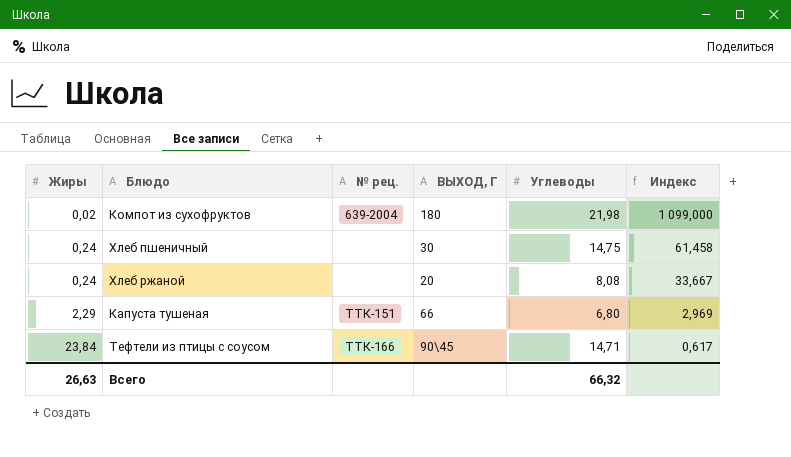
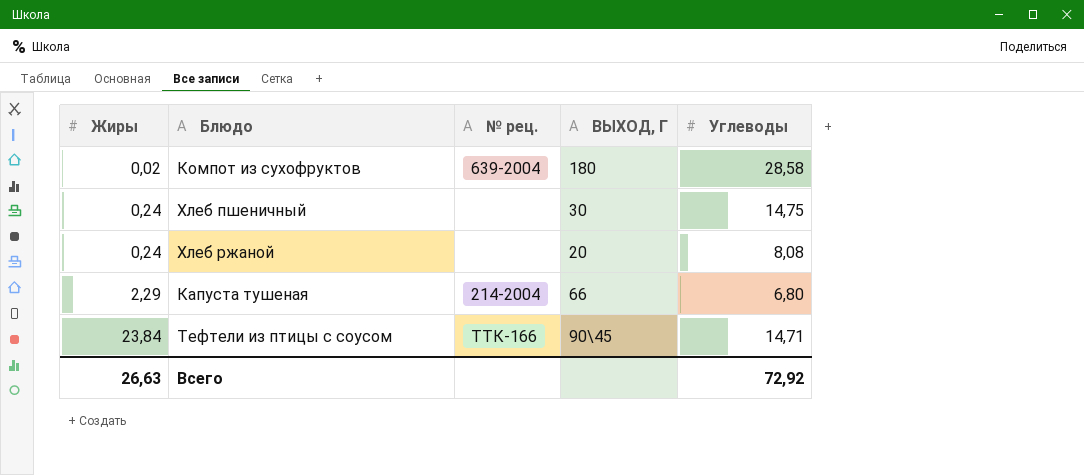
column Индекс | formula: [Углеводы] / [Жиры] -> none
Компот из сухофруктов | Углеводы: 21,98 -> 28,58
Капуста тушеная | № рец.: ТТК-151 -> 214-2004
Всего | Углеводы: 66,32 -> 72,92

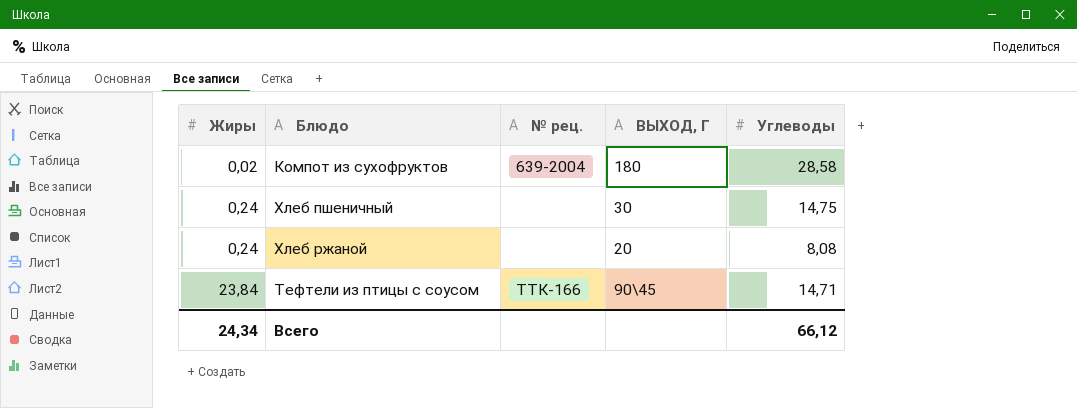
row Капуста тушеная: 2,29 | 214-2004 | 66 | 6,80 -> none
Всего | Жиры: 26,63 -> 24,34
Всего | Углеводы: 72,92 -> 66,12

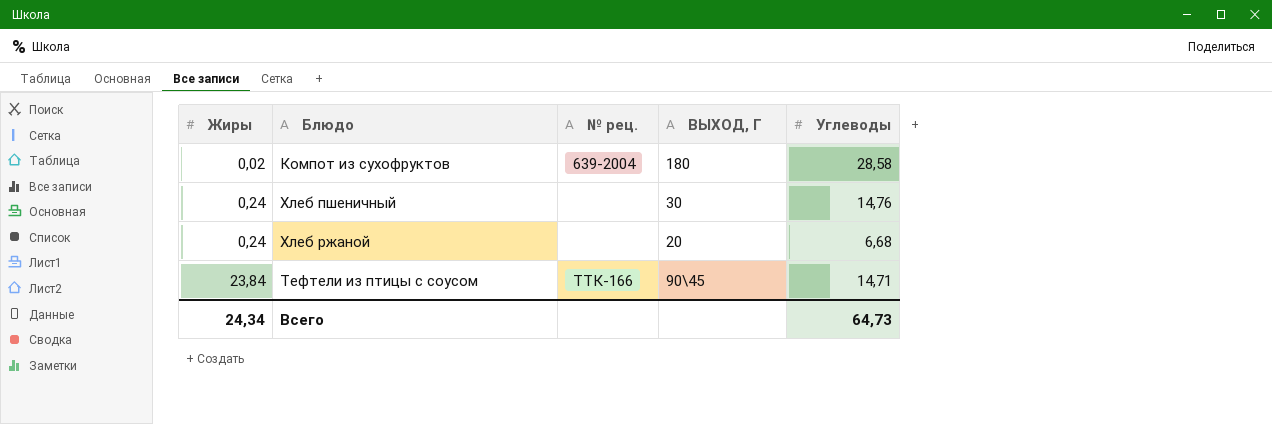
Хлеб пшеничный | Углеводы: 14,75 -> 14,76
Хлеб ржаной | Углеводы: 8,08 -> 6,68
Всего | Углеводы: 66,12 -> 64,73

